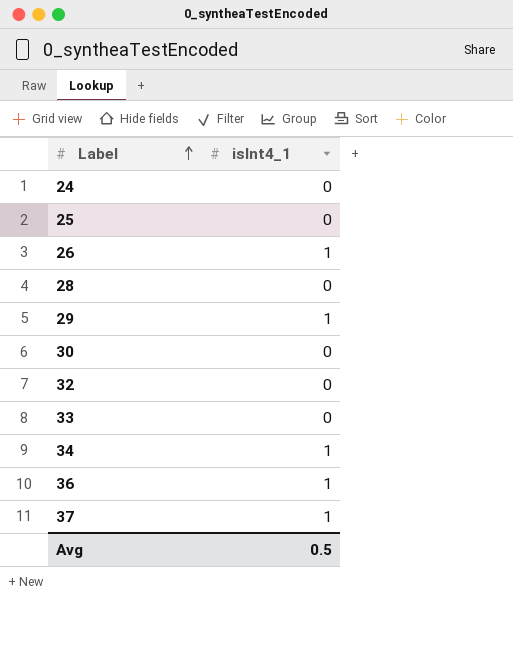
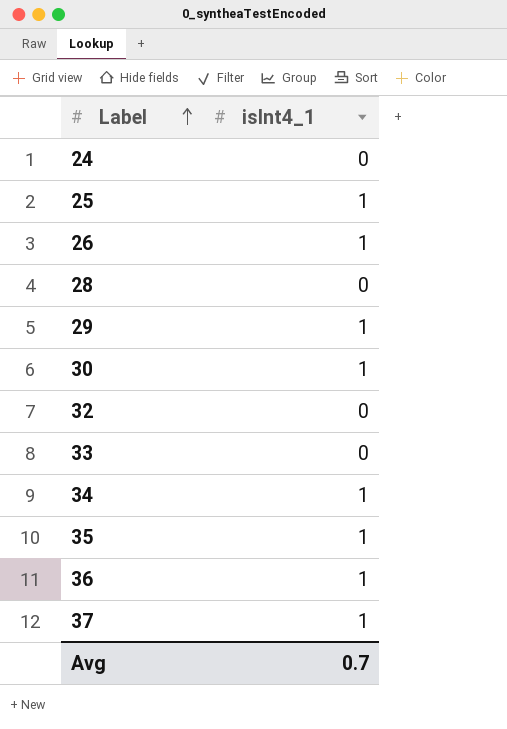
25 | isInt4_1: 0 -> 1
30 | isInt4_1: 0 -> 1
row 35: none -> 1
Avg | isInt4_1: 0.5 -> 0.7

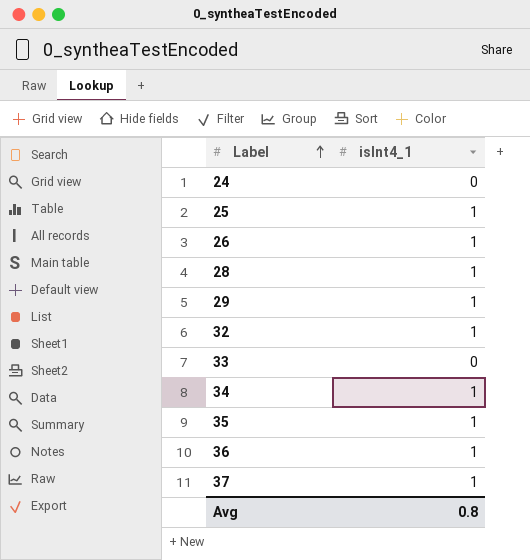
row 30: 1 -> none
28 | isInt4_1: 0 -> 1
32 | isInt4_1: 0 -> 1
Avg | isInt4_1: 0.7 -> 0.8

